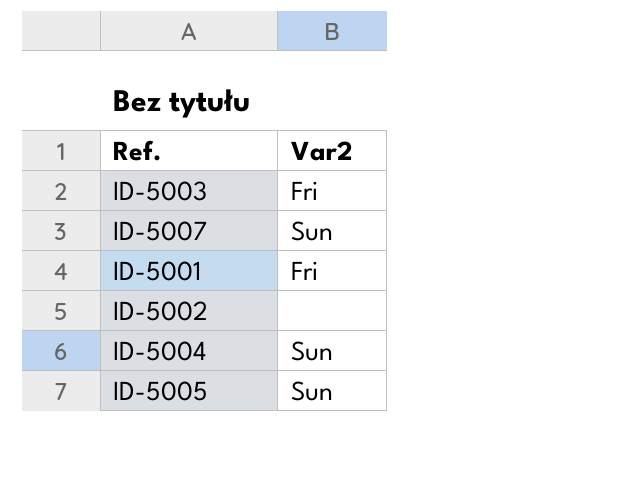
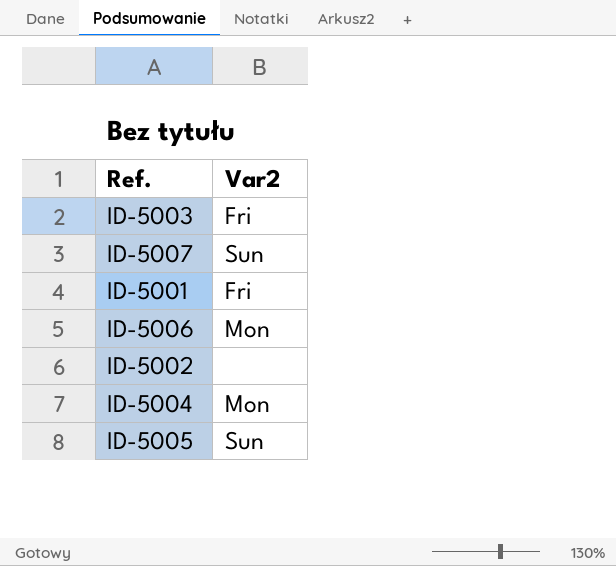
row ID-5006: none -> Mon
ID-5004 | Var2: Sun -> Mon

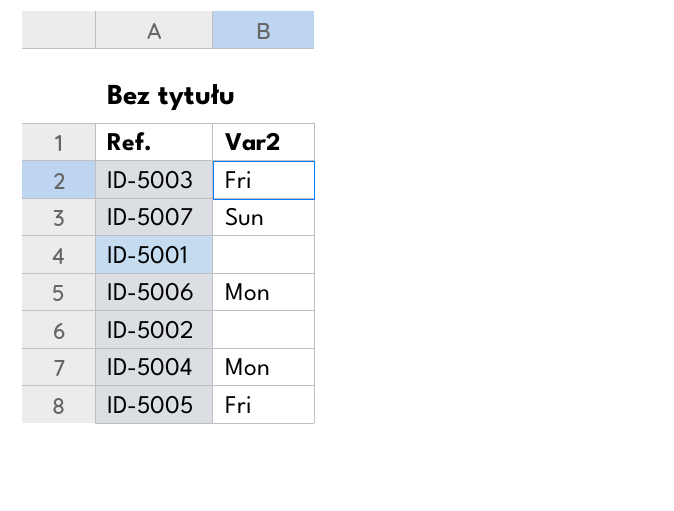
ID-5001 | Var2: Fri -> none
ID-5005 | Var2: Sun -> Fri

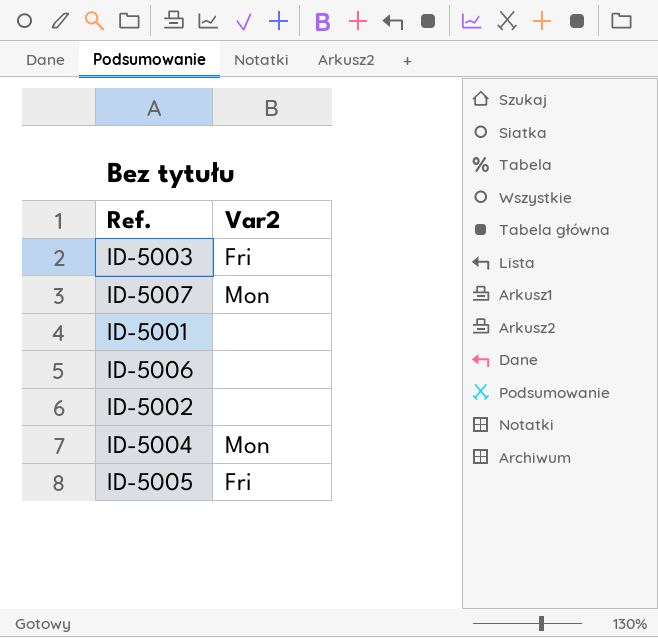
ID-5007 | Var2: Sun -> Mon
ID-5006 | Var2: Mon -> none

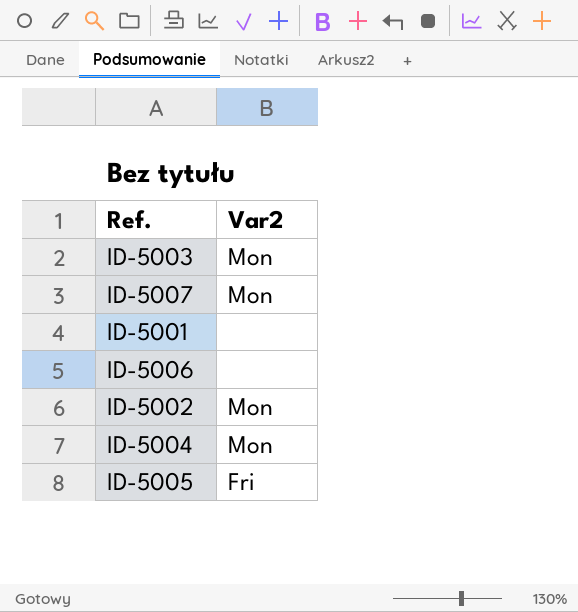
ID-5003 | Var2: Fri -> Mon
ID-5002 | Var2: none -> Mon

